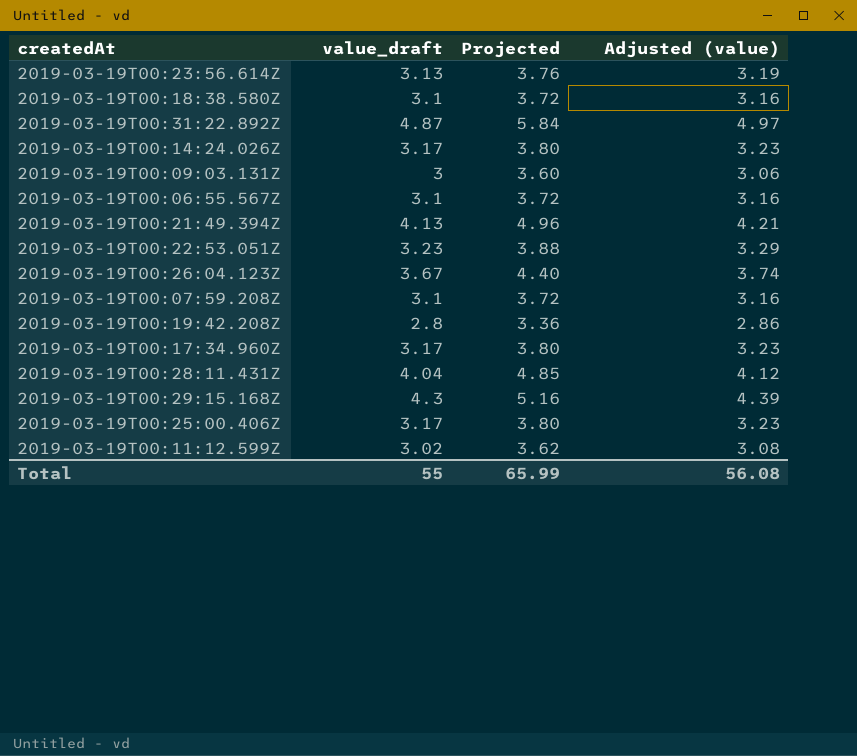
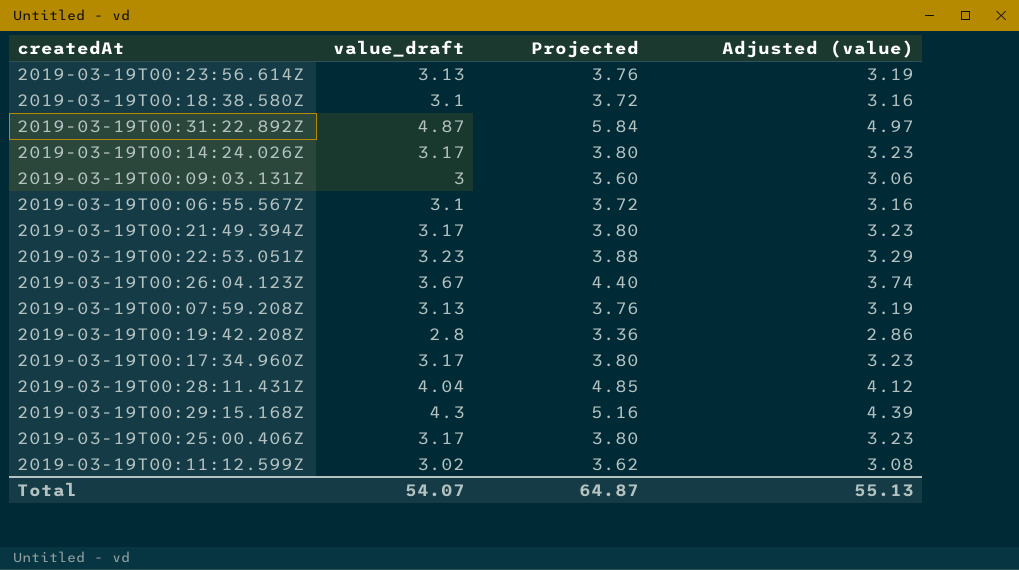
2019-03-19T00:21:49.394Z | value_draft: 4.13 -> 3.17
2019-03-19T00:21:49.394Z | Projected: 4.96 -> 3.80
2019-03-19T00:21:49.394Z | Adjusted (value): 4.21 -> 3.23
2019-03-19T00:07:59.208Z | value_draft: 3.1 -> 3.13
2019-03-19T00:07:59.208Z | Projected: 3.72 -> 3.76
2019-03-19T00:07:59.208Z | Adjusted (value): 3.16 -> 3.19
Total | value_draft: 55 -> 54.07
Total | Projected: 65.99 -> 64.87
Total | Adjusted (value): 56.08 -> 55.13

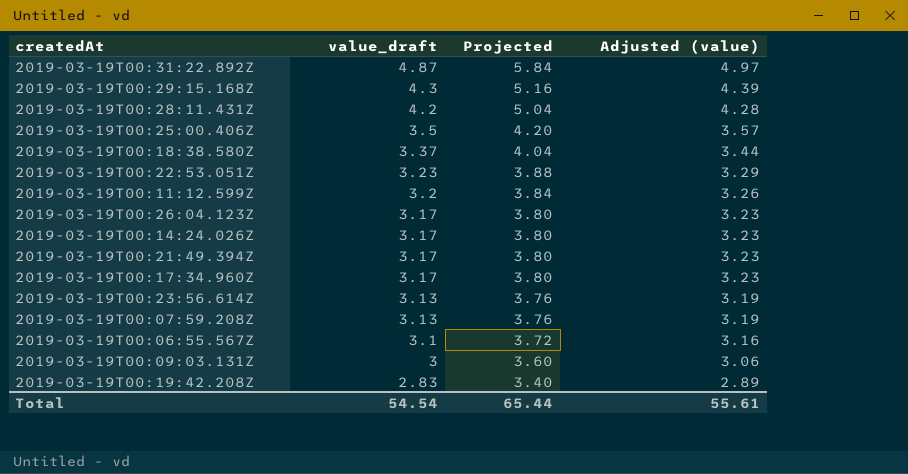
row order: none -> value_draft descending
2019-03-19T00:28:11.431Z | value_draft: 4.04 -> 4.2
2019-03-19T00:28:11.431Z | Projected: 4.85 -> 5.04
2019-03-19T00:28:11.431Z | Adjusted (value): 4.12 -> 4.28
2019-03-19T00:25:00.406Z | value_draft: 3.17 -> 3.5
2019-03-19T00:25:00.406Z | Projected: 3.80 -> 4.20
2019-03-19T00:25:00.406Z | Adjusted (value): 3.23 -> 3.57
2019-03-19T00:18:38.580Z | value_draft: 3.1 -> 3.37
2019-03-19T00:18:38.580Z | Projected: 3.72 -> 4.04
2019-03-19T00:18:38.580Z | Adjusted (value): 3.16 -> 3.44
2019-03-19T00:11:12.599Z | value_draft: 3.02 -> 3.2
2019-03-19T00:11:12.599Z | Projected: 3.62 -> 3.84
2019-03-19T00:11:12.599Z | Adjusted (value): 3.08 -> 3.26
2019-03-19T00:26:04.123Z | value_draft: 3.67 -> 3.17
2019-03-19T00:26:04.123Z | Projected: 4.40 -> 3.80
2019-03-19T00:26:04.123Z | Adjusted (value): 3.74 -> 3.23
2019-03-19T00:19:42.208Z | value_draft: 2.8 -> 2.83
2019-03-19T00:19:42.208Z | Projected: 3.36 -> 3.40
2019-03-19T00:19:42.208Z | Adjusted (value): 2.86 -> 2.89
Total | value_draft: 54.07 -> 54.54
Total | Projected: 64.87 -> 65.44
Total | Adjusted (value): 55.13 -> 55.61

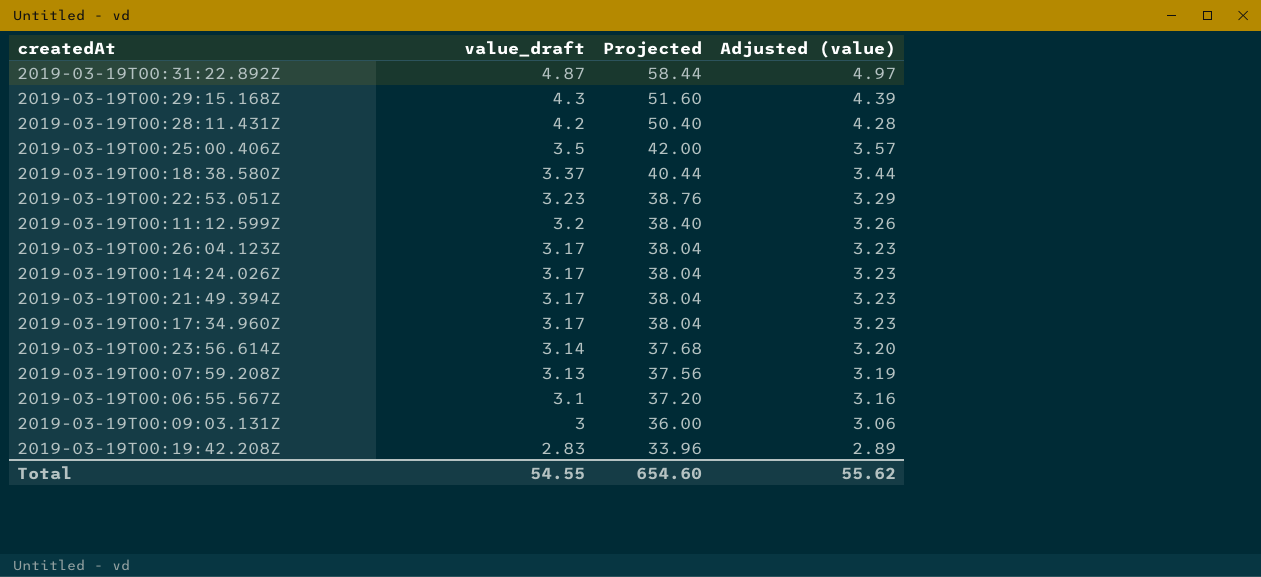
column Projected | formula: [value_draft] * 1.2 -> [value_draft] * 12
2019-03-19T00:23:56.614Z | value_draft: 3.13 -> 3.14
2019-03-19T00:23:56.614Z | Adjusted (value): 3.19 -> 3.20
Total | value_draft: 54.54 -> 54.55
Total | Projected: 65.44 -> 654.60
Total | Adjusted (value): 55.61 -> 55.62

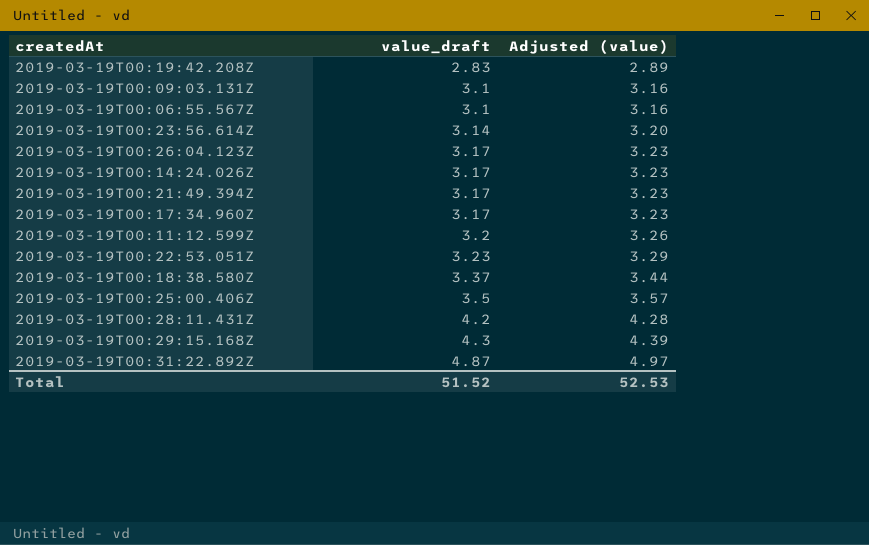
row order: value_draft descending -> value_draft ascending
column Projected | formula: [value_draft] * 12 -> none
row 2019-03-19T00:07:59.208Z: 3.13 | 37.56 | 3.19 -> none
2019-03-19T00:09:03.131Z | value_draft: 3 -> 3.1
2019-03-19T00:09:03.131Z | Adjusted (value): 3.06 -> 3.16
Total | value_draft: 54.55 -> 51.52
Total | Adjusted (value): 55.62 -> 52.53

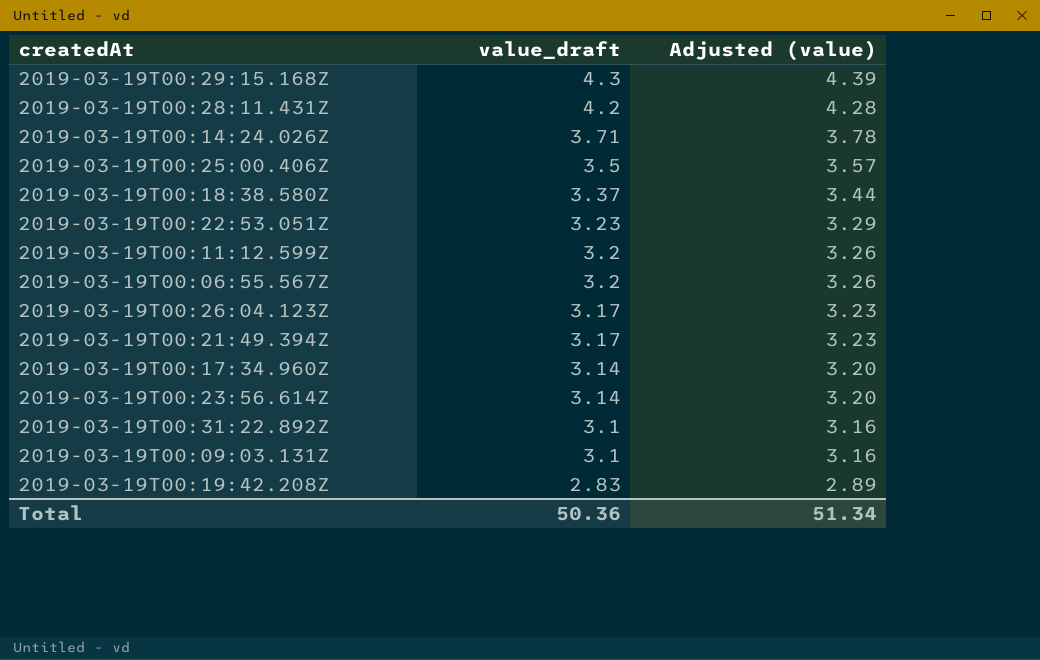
row order: value_draft ascending -> value_draft descending
2019-03-19T00:14:24.026Z | value_draft: 3.17 -> 3.71
2019-03-19T00:14:24.026Z | Adjusted (value): 3.23 -> 3.78
2019-03-19T00:06:55.567Z | value_draft: 3.1 -> 3.2
2019-03-19T00:06:55.567Z | Adjusted (value): 3.16 -> 3.26
2019-03-19T00:17:34.960Z | value_draft: 3.17 -> 3.14
2019-03-19T00:17:34.960Z | Adjusted (value): 3.23 -> 3.20
2019-03-19T00:31:22.892Z | value_draft: 4.87 -> 3.1
2019-03-19T00:31:22.892Z | Adjusted (value): 4.97 -> 3.16
Total | value_draft: 51.52 -> 50.36
Total | Adjusted (value): 52.53 -> 51.34

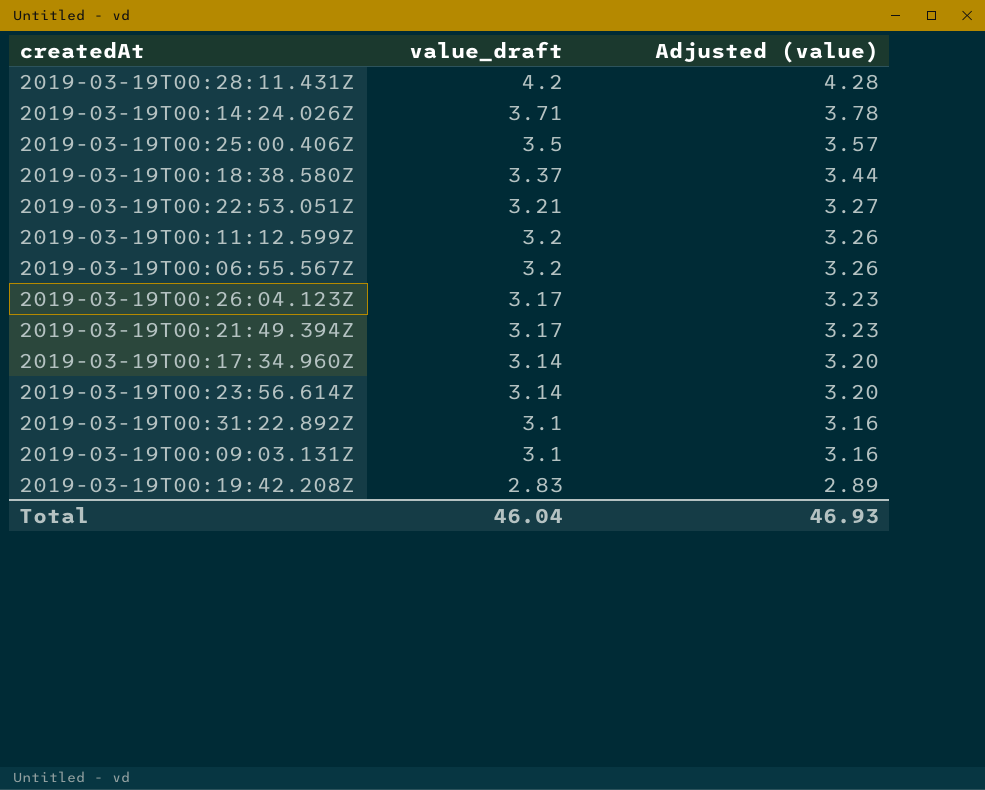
row 2019-03-19T00:29:15.168Z: 4.3 | 4.39 -> none
2019-03-19T00:22:53.051Z | value_draft: 3.23 -> 3.21
2019-03-19T00:22:53.051Z | Adjusted (value): 3.29 -> 3.27
Total | value_draft: 50.36 -> 46.04
Total | Adjusted (value): 51.34 -> 46.93

